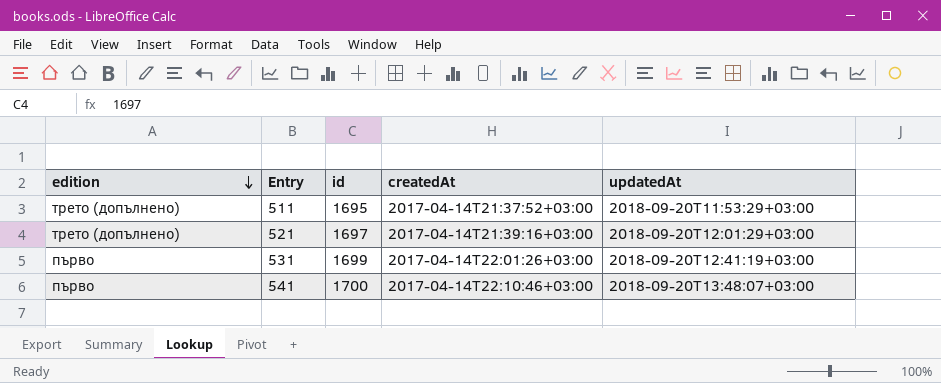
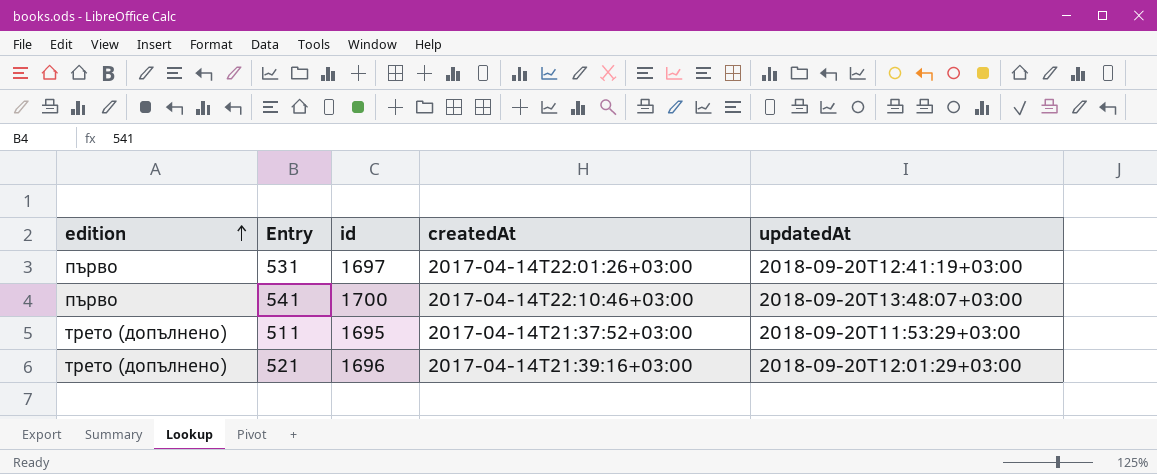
row order: edition descending -> edition ascending
531 | id: 1699 -> 1697
521 | id: 1697 -> 1696

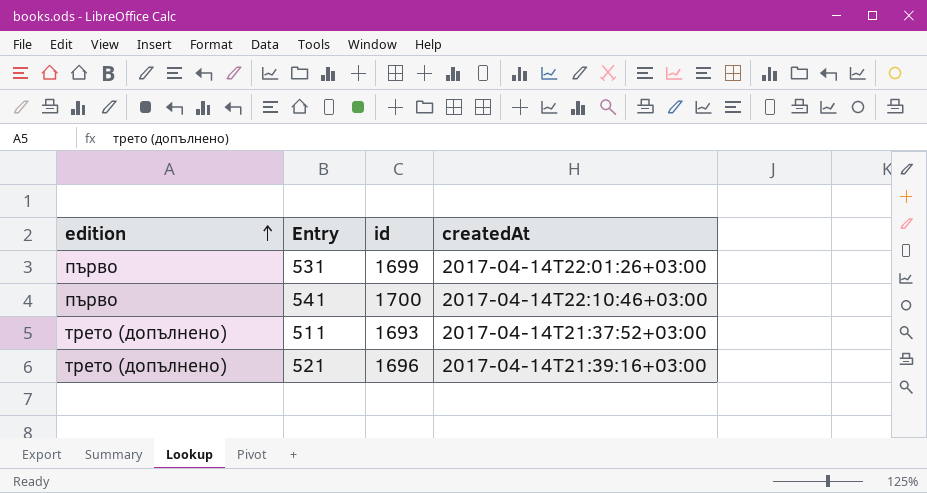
column updatedAt | position: 5 -> none
531 | id: 1697 -> 1699
511 | id: 1695 -> 1693

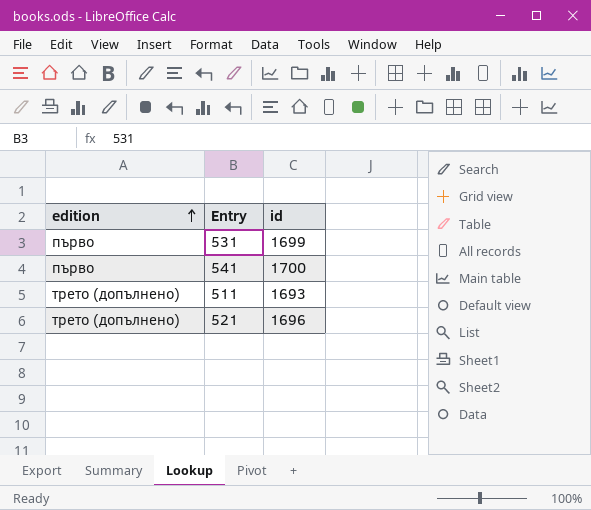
column createdAt | position: 4 -> none

